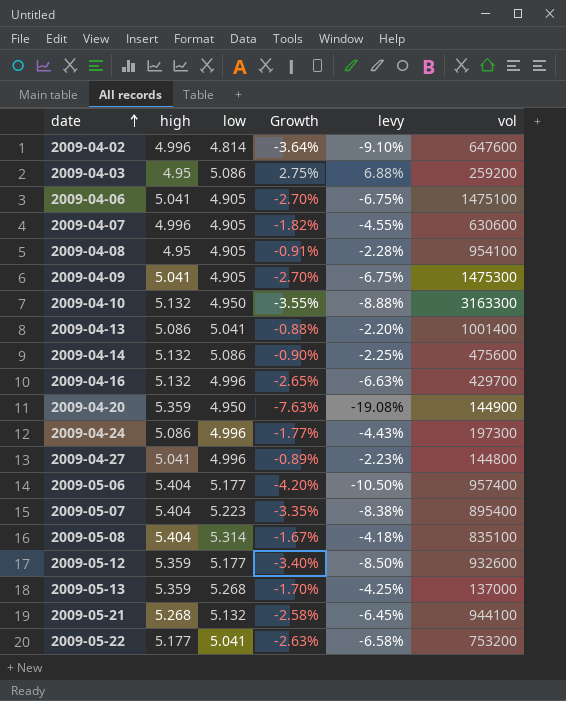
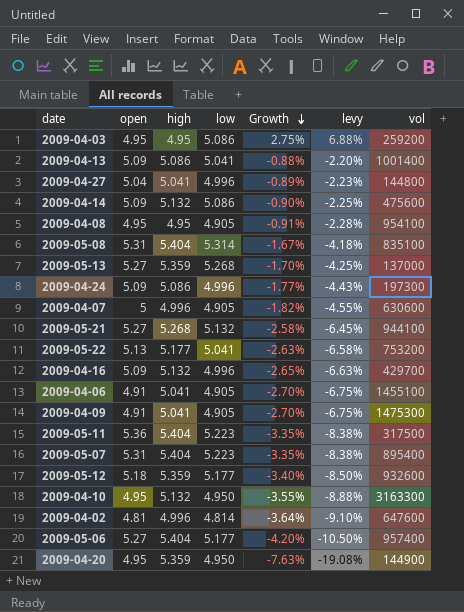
row order: date ascending -> Growth descending
column open | position: none -> 2
2009-04-06 | vol: 1475100 -> 1455100
row 2009-05-11: none -> 5.36 | 5.404 | 5.223 | -3.35% | -8.38% | 317500

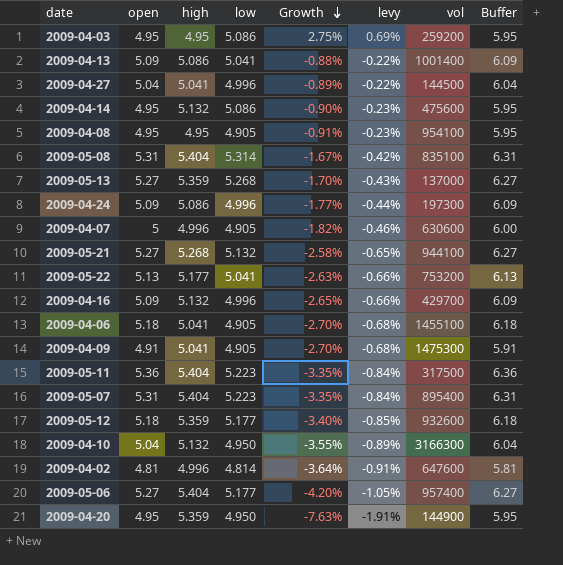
column levy | formula: [Growth] * 2.5 -> [Growth] * 0.25
column Buffer | formula: none -> [open] + 1
2009-04-27 | vol: 144800 -> 144500
2009-04-14 | open: 5.09 -> 4.95
2009-04-06 | open: 4.91 -> 5.18
2009-04-10 | open: 4.95 -> 5.04
2009-04-10 | vol: 3163300 -> 3166300

